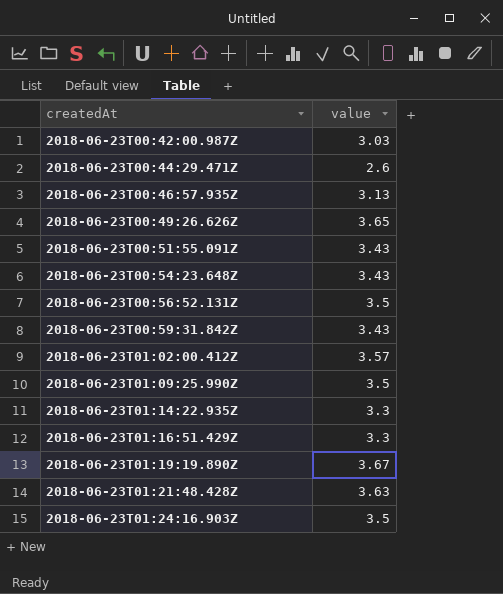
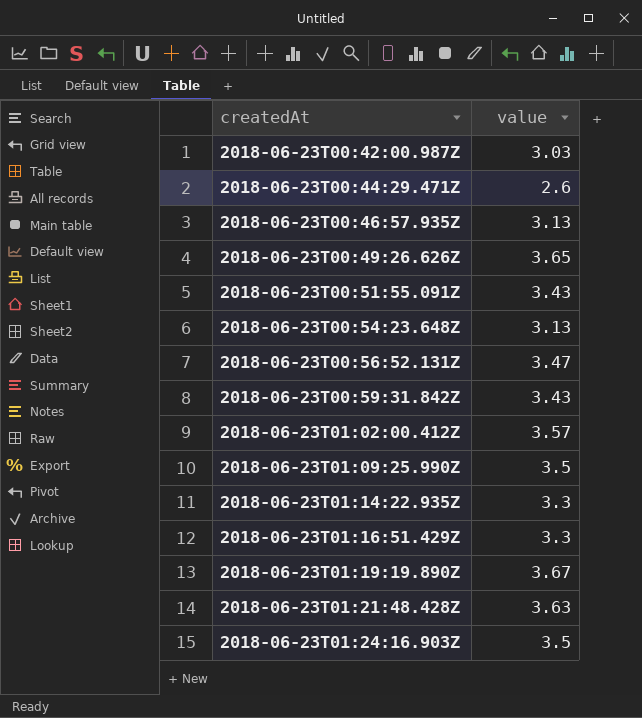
2018-06-23T00:54:23.648Z | value: 3.43 -> 3.13
2018-06-23T00:56:52.131Z | value: 3.5 -> 3.47

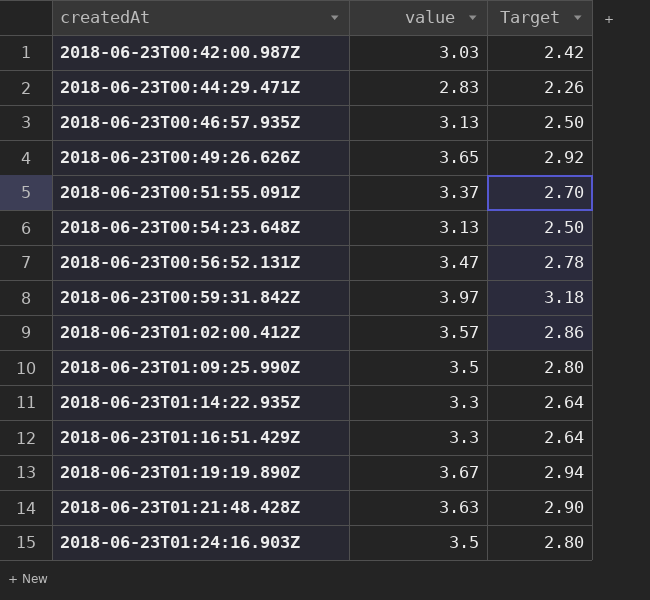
column Target | formula: none -> [value] * 0.8
2018-06-23T00:44:29.471Z | value: 2.6 -> 2.83
2018-06-23T00:51:55.091Z | value: 3.43 -> 3.37
2018-06-23T00:59:31.842Z | value: 3.43 -> 3.97

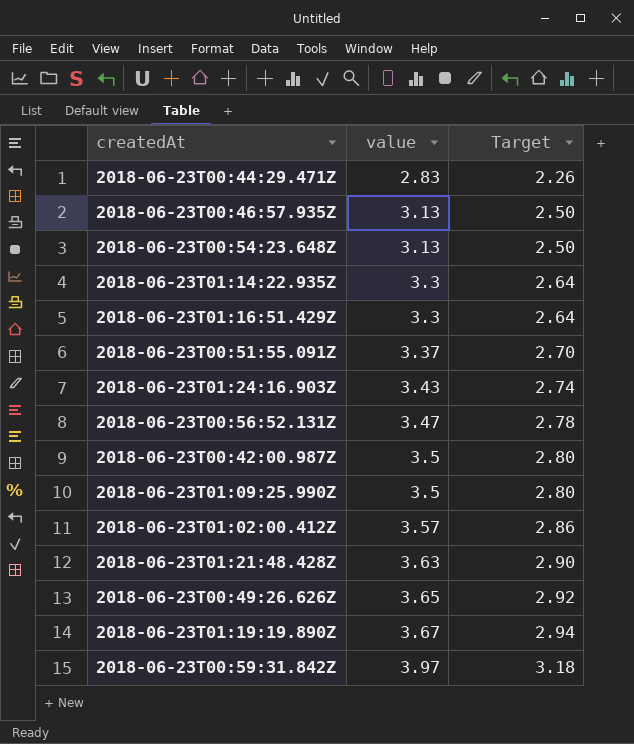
row order: createdAt ascending -> value ascending
2018-06-23T01:24:16.903Z | value: 3.5 -> 3.43
2018-06-23T01:24:16.903Z | Target: 2.80 -> 2.74
2018-06-23T00:42:00.987Z | value: 3.03 -> 3.5
2018-06-23T00:42:00.987Z | Target: 2.42 -> 2.80

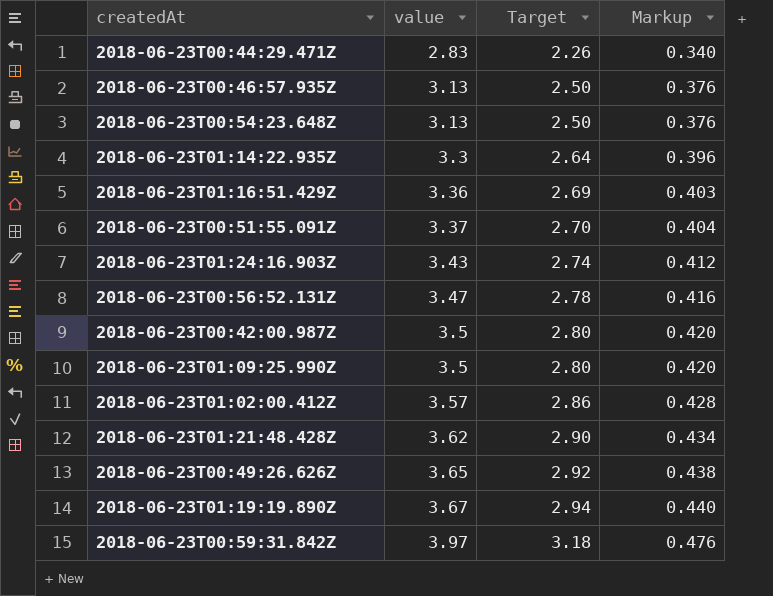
column Markup | formula: none -> [value] * 0.12
2018-06-23T01:16:51.429Z | value: 3.3 -> 3.36
2018-06-23T01:16:51.429Z | Target: 2.64 -> 2.69
2018-06-23T01:21:48.428Z | value: 3.63 -> 3.62

